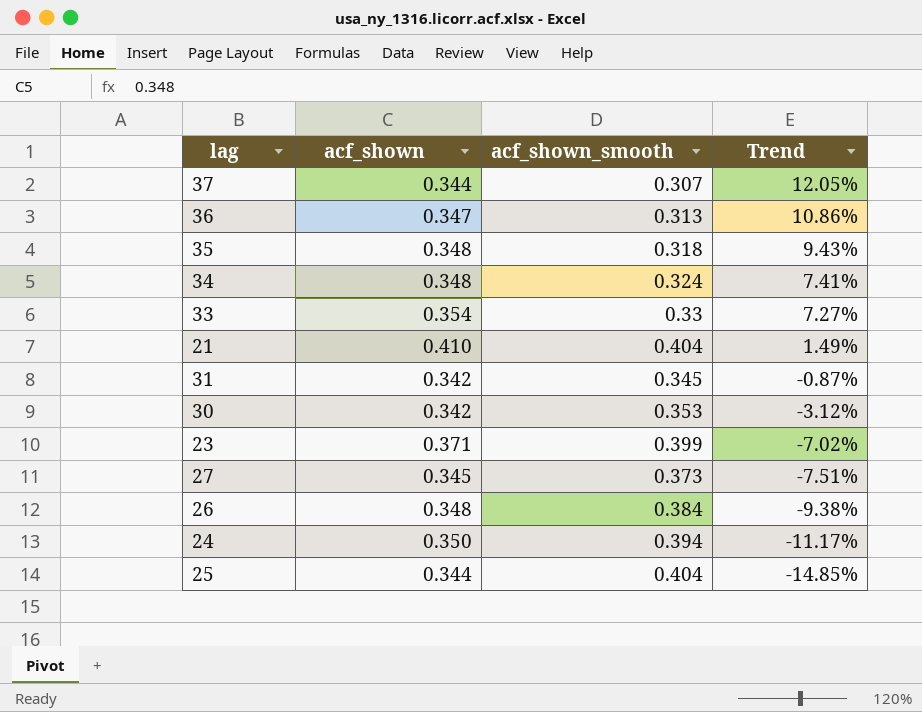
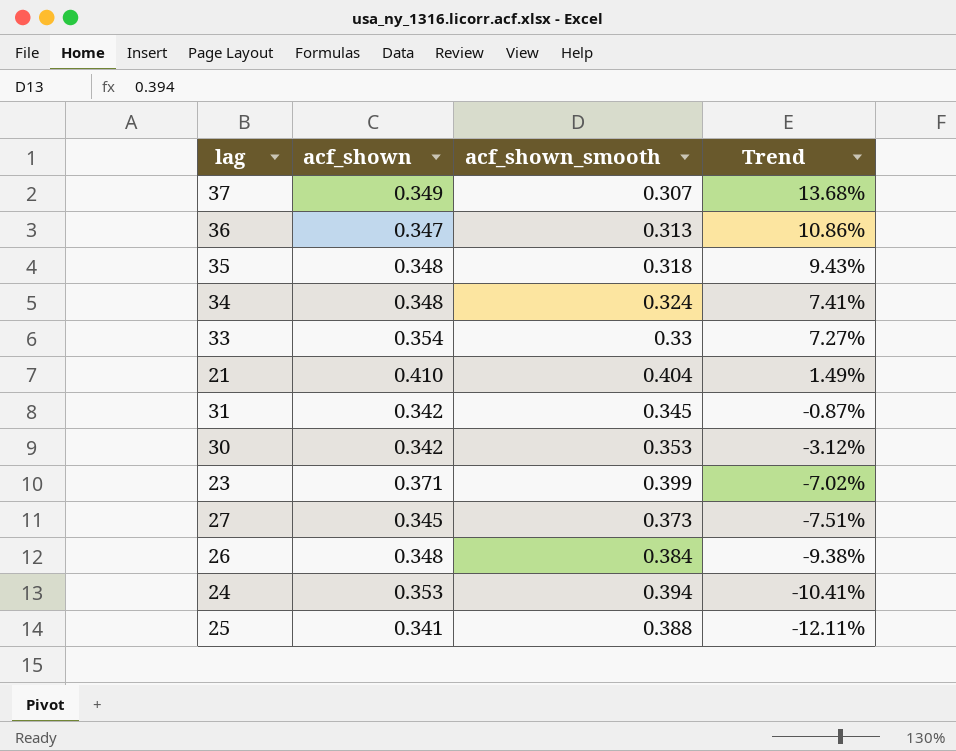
37 | acf_shown: 0.344 -> 0.349
37 | Trend: 12.05% -> 13.68%
24 | acf_shown: 0.350 -> 0.353
24 | Trend: -11.17% -> -10.41%
25 | acf_shown: 0.344 -> 0.341
25 | acf_shown_smooth: 0.404 -> 0.388
25 | Trend: -14.85% -> -12.11%

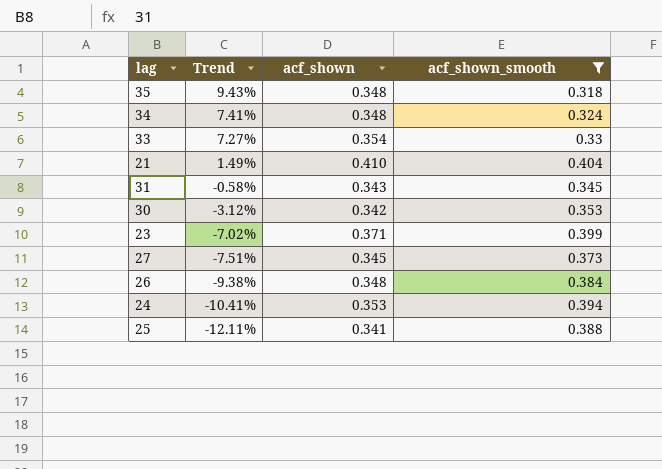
filter: none -> acf_shown_smooth >= 0.318
column Trend | position: 4 -> 2
31 | Trend: -0.87% -> -0.58%
31 | acf_shown: 0.342 -> 0.343

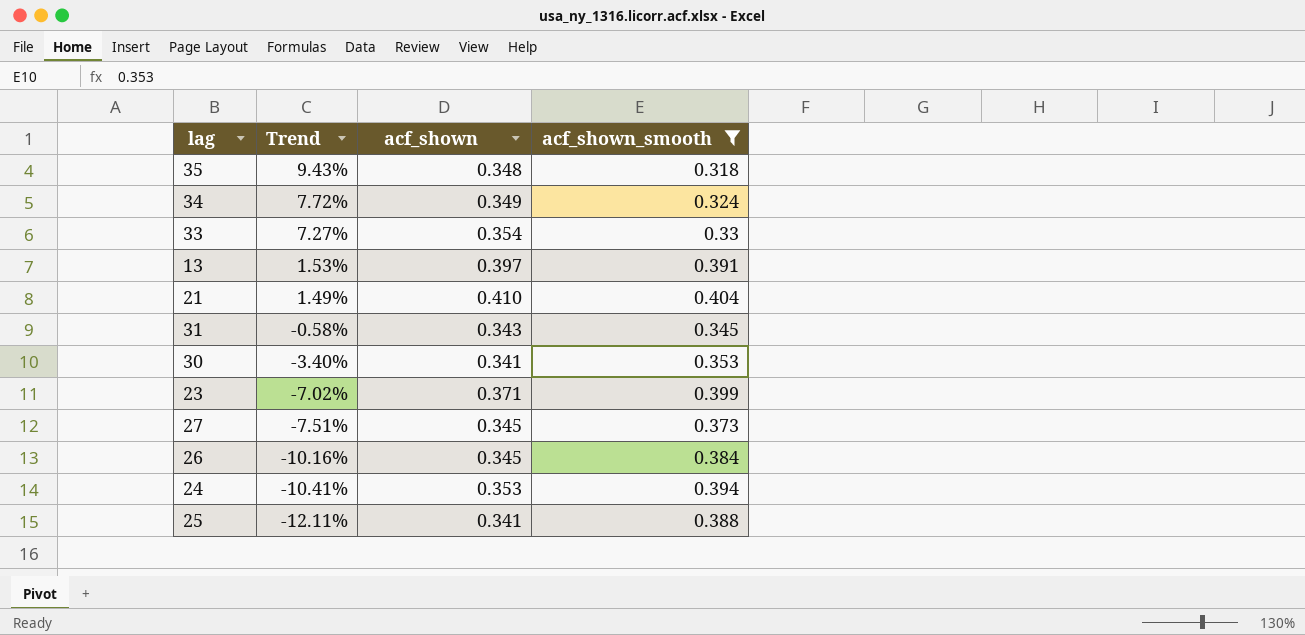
34 | Trend: 7.41% -> 7.72%
34 | acf_shown: 0.348 -> 0.349
row 13: none -> 1.53% | 0.397 | 0.391
30 | Trend: -3.12% -> -3.40%
30 | acf_shown: 0.342 -> 0.341
26 | Trend: -9.38% -> -10.16%
26 | acf_shown: 0.348 -> 0.345

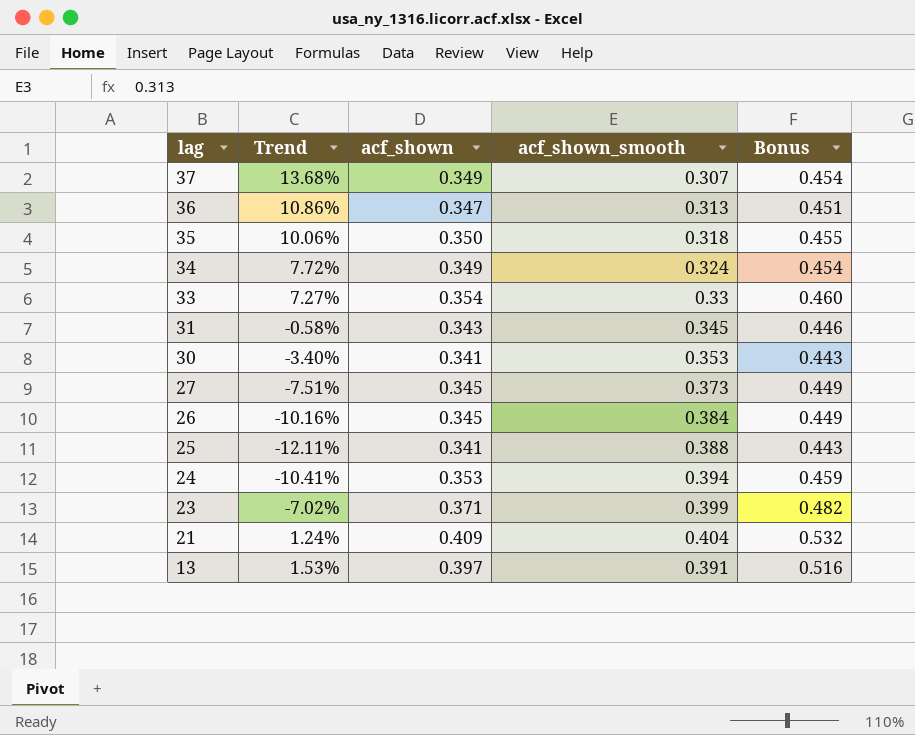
filter: acf_shown_smooth >= 0.318 -> none
row order: Trend descending -> lag descending
column Bonus | formula: none -> [acf_shown] * 1.3
35 | Trend: 9.43% -> 10.06%
35 | acf_shown: 0.348 -> 0.350
21 | Trend: 1.49% -> 1.24%
21 | acf_shown: 0.410 -> 0.409

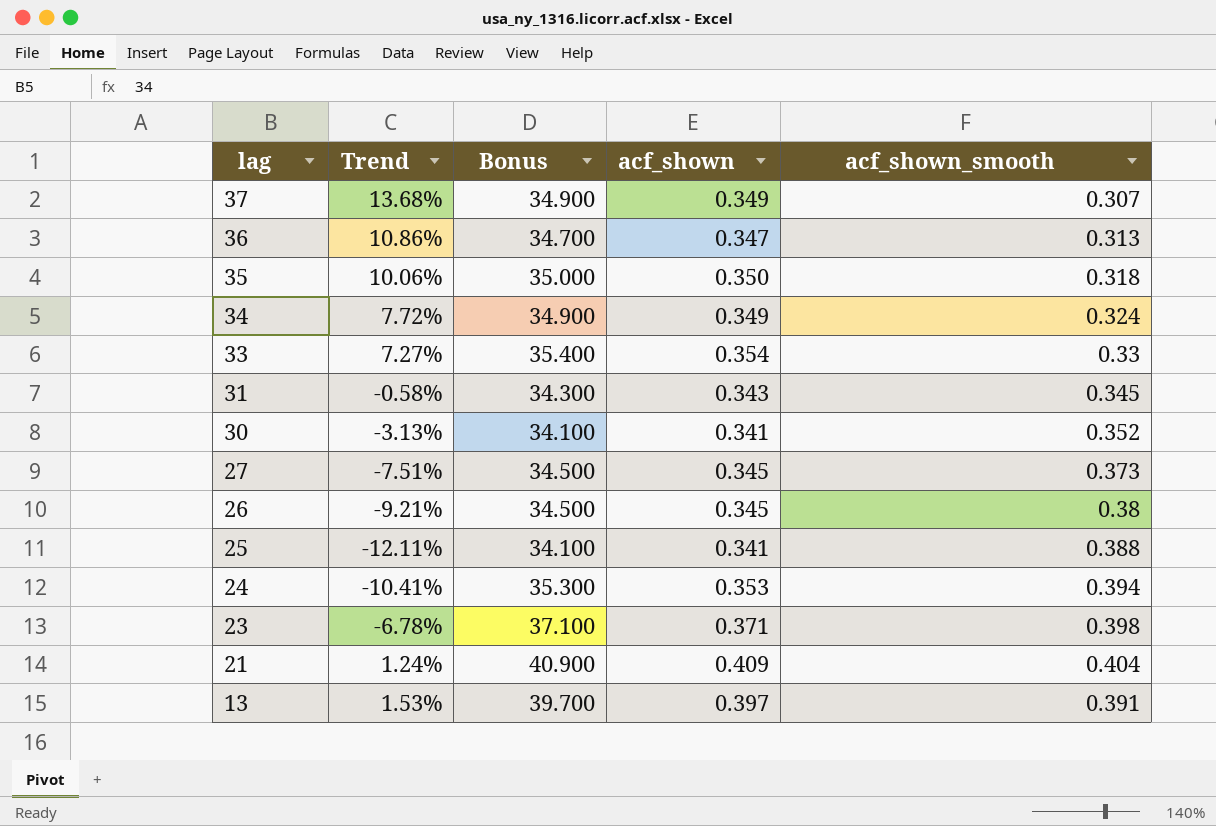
column Bonus | formula: [acf_shown] * 1.3 -> [acf_shown] * 100
column Bonus | position: 5 -> 3
30 | Trend: -3.40% -> -3.13%
30 | acf_shown_smooth: 0.353 -> 0.352
26 | Trend: -10.16% -> -9.21%
26 | acf_shown_smooth: 0.384 -> 0.38
23 | Trend: -7.02% -> -6.78%
23 | acf_shown_smooth: 0.399 -> 0.398

